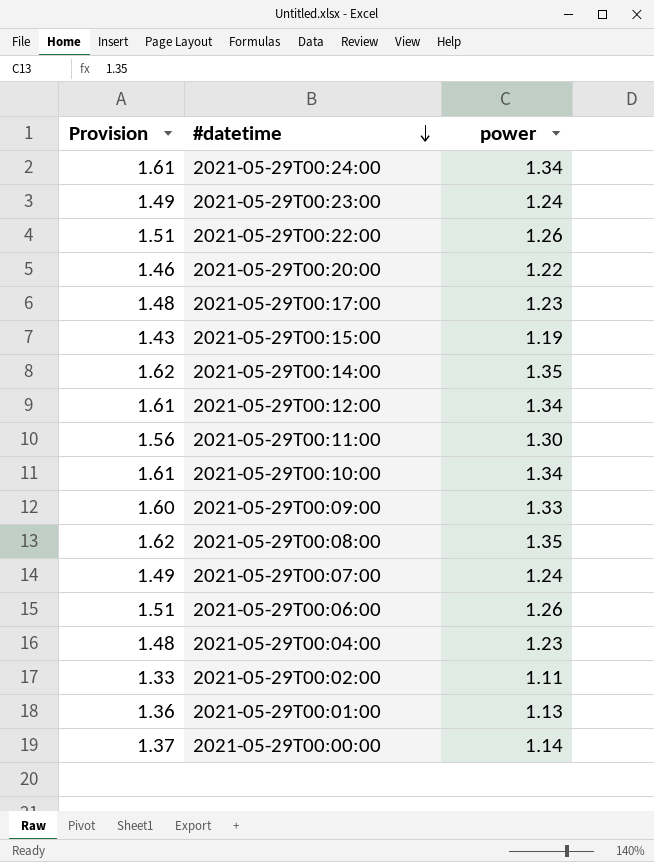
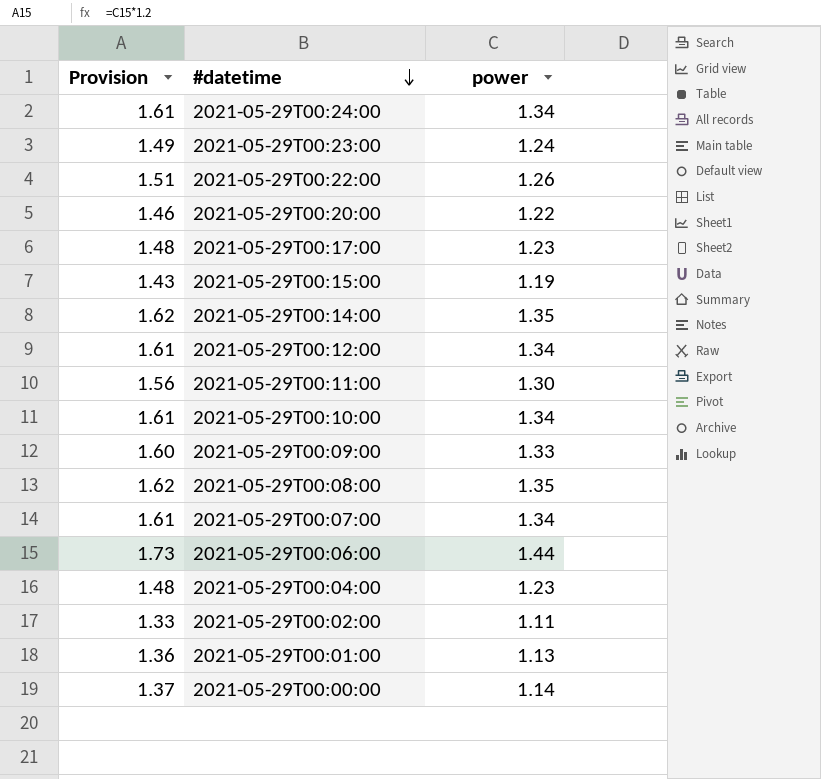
2021-05-29T00:07:00 | Provision: 1.49 -> 1.61
2021-05-29T00:07:00 | power: 1.24 -> 1.34
2021-05-29T00:06:00 | Provision: 1.51 -> 1.73
2021-05-29T00:06:00 | power: 1.26 -> 1.44

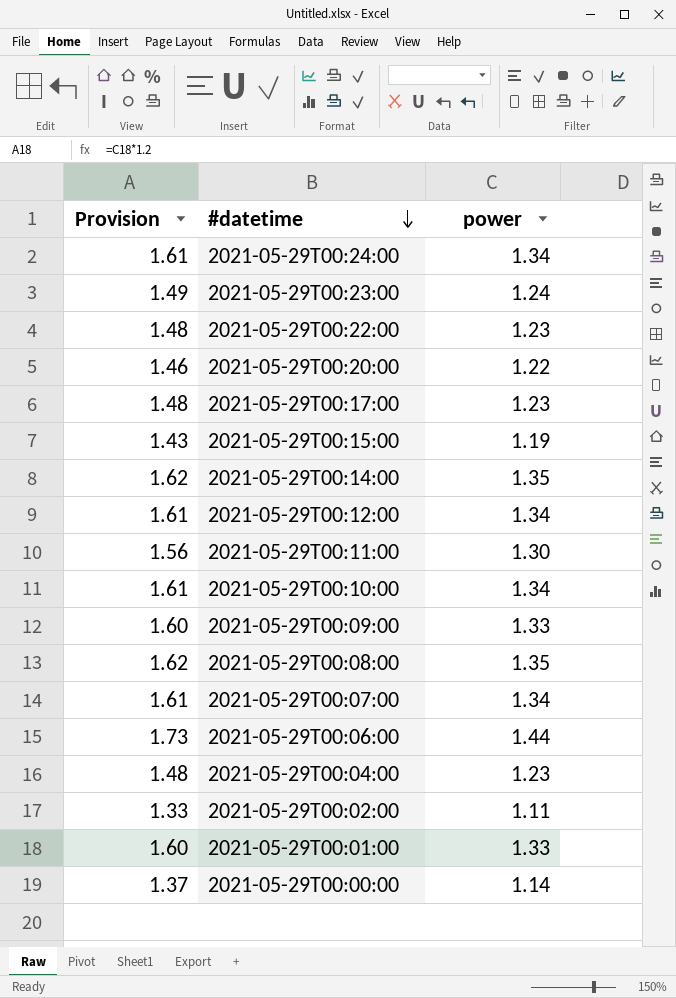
2021-05-29T00:22:00 | Provision: 1.51 -> 1.48
2021-05-29T00:22:00 | power: 1.26 -> 1.23
2021-05-29T00:01:00 | Provision: 1.36 -> 1.60
2021-05-29T00:01:00 | power: 1.13 -> 1.33

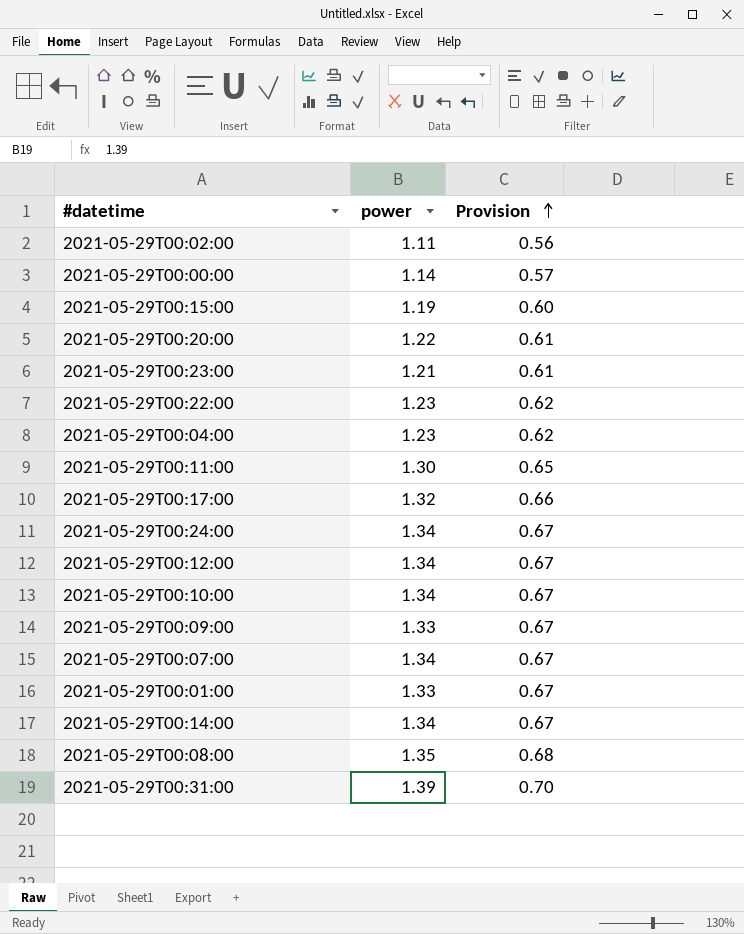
row order: #datetime descending -> Provision ascending
column Provision | formula: [power] * 1.2 -> [power] * 0.5
column Provision | position: 1 -> 3
row 2021-05-29T00:06:00: 1.73 | 1.44 -> none
2021-05-29T00:23:00 | power: 1.24 -> 1.21
2021-05-29T00:17:00 | power: 1.23 -> 1.32
2021-05-29T00:14:00 | power: 1.35 -> 1.34
row 2021-05-29T00:31:00: none -> 1.39 | 0.70

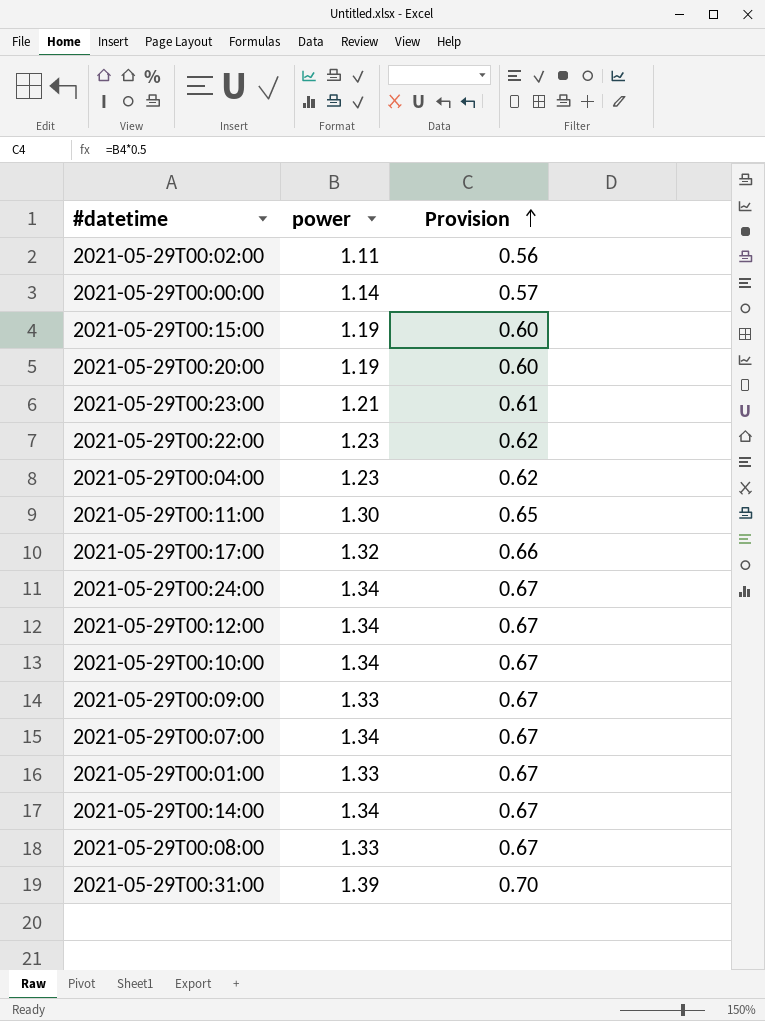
2021-05-29T00:20:00 | power: 1.22 -> 1.19
2021-05-29T00:20:00 | Provision: 0.61 -> 0.60
2021-05-29T00:08:00 | power: 1.35 -> 1.33
2021-05-29T00:08:00 | Provision: 0.68 -> 0.67

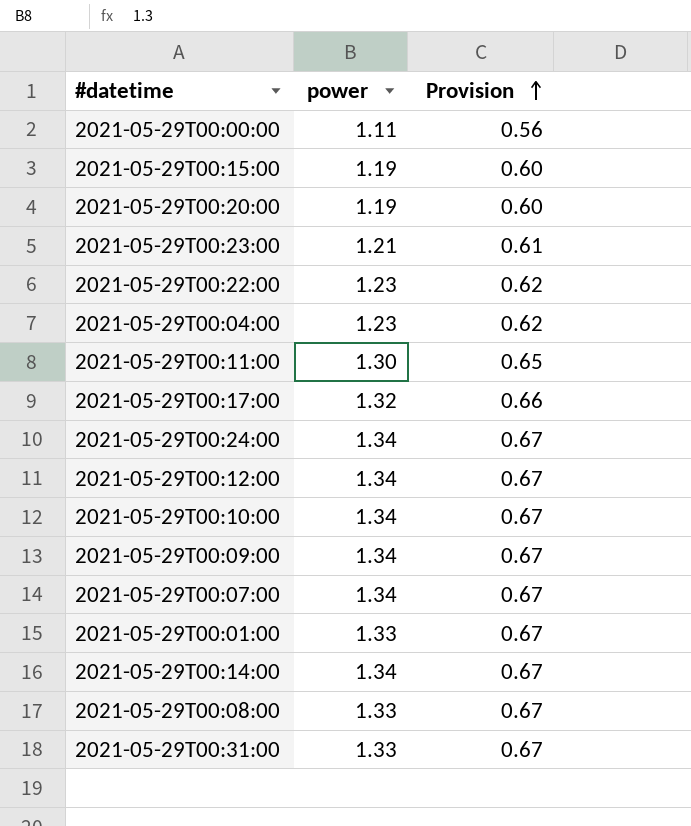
row 2021-05-29T00:02:00: 1.11 | 0.56 -> none
2021-05-29T00:00:00 | power: 1.14 -> 1.11
2021-05-29T00:00:00 | Provision: 0.57 -> 0.56
2021-05-29T00:09:00 | power: 1.33 -> 1.34
2021-05-29T00:31:00 | power: 1.39 -> 1.33
2021-05-29T00:31:00 | Provision: 0.70 -> 0.67

